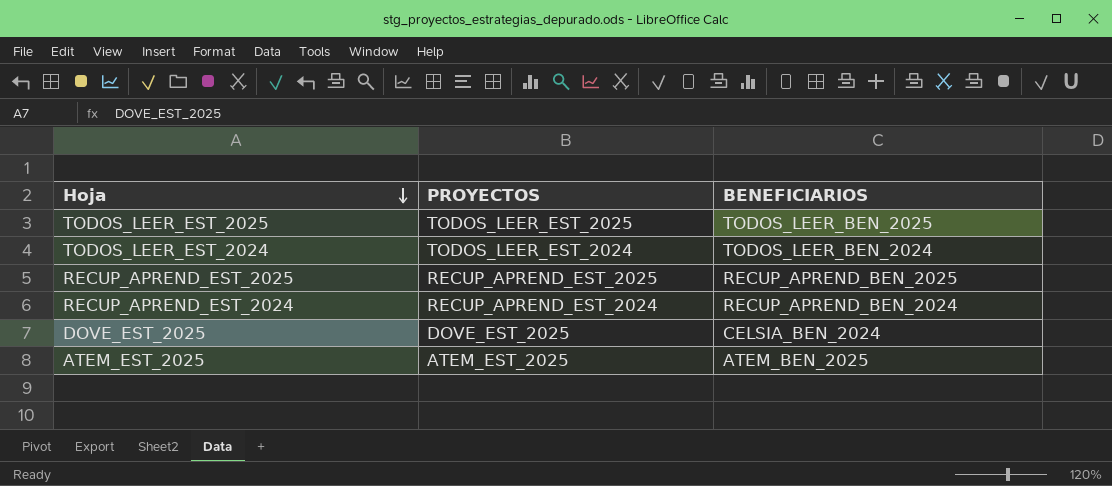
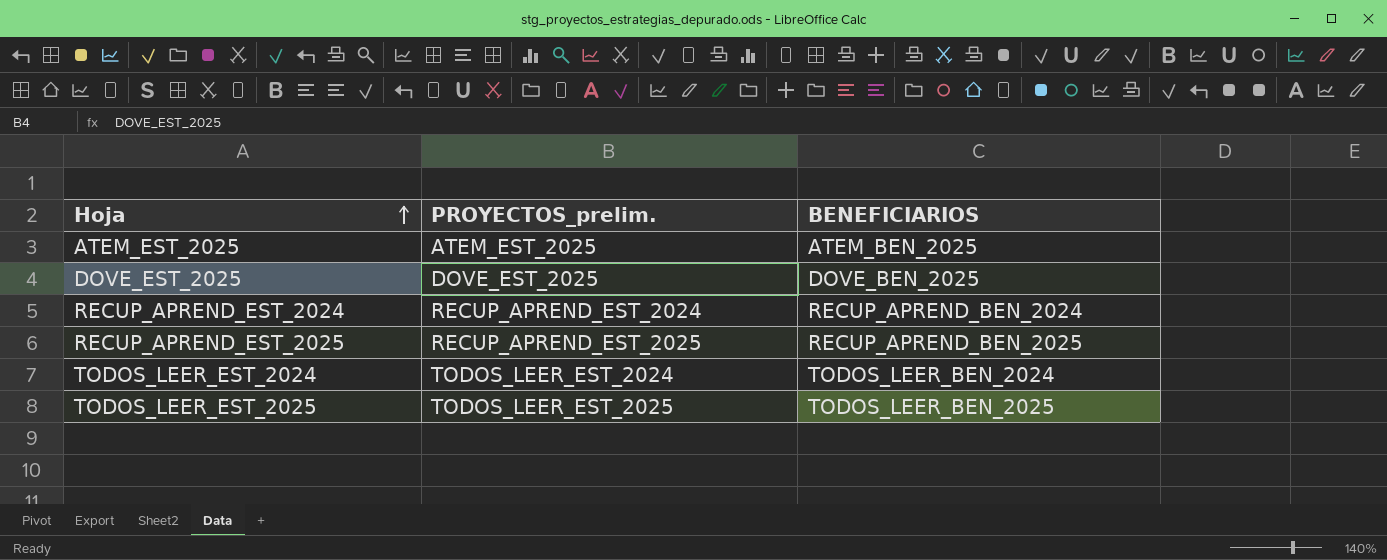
row order: Hoja descending -> Hoja ascending
column name: PROYECTOS -> PROYECTOS_prelim.
DOVE_EST_2025 | BENEFICIARIOS: CELSIA_BEN_2024 -> DOVE_BEN_2025

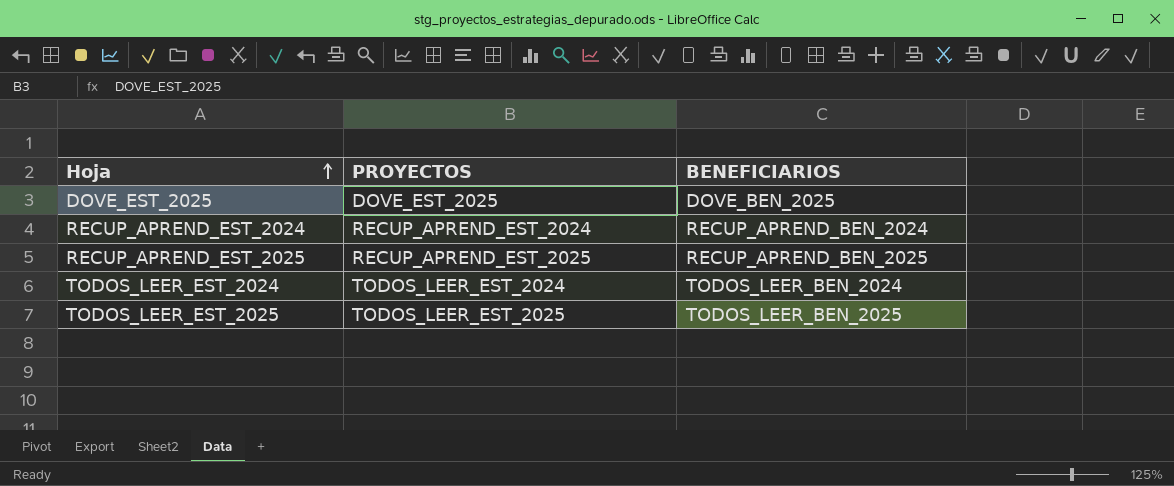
column name: PROYECTOS_prelim. -> PROYECTOS
row ATEM_EST_2025: ATEM_EST_2025 | ATEM_BEN_2025 -> none

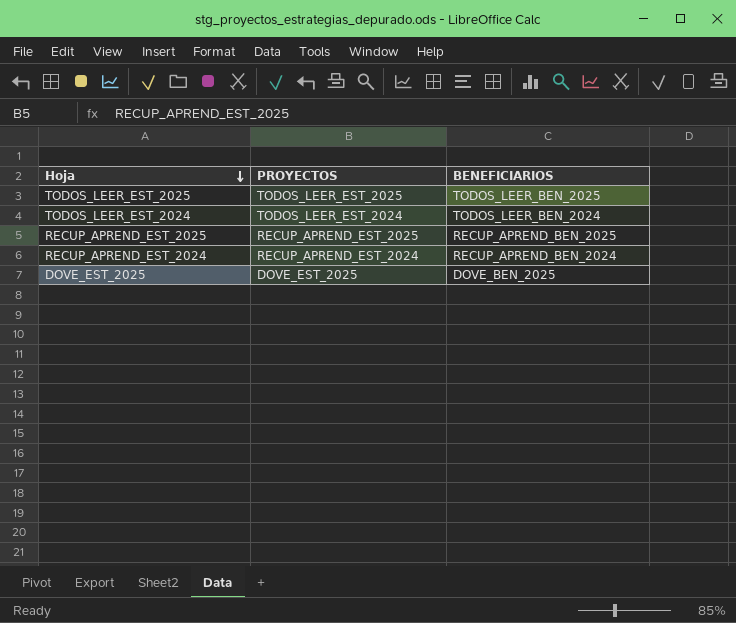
row order: Hoja ascending -> Hoja descending

